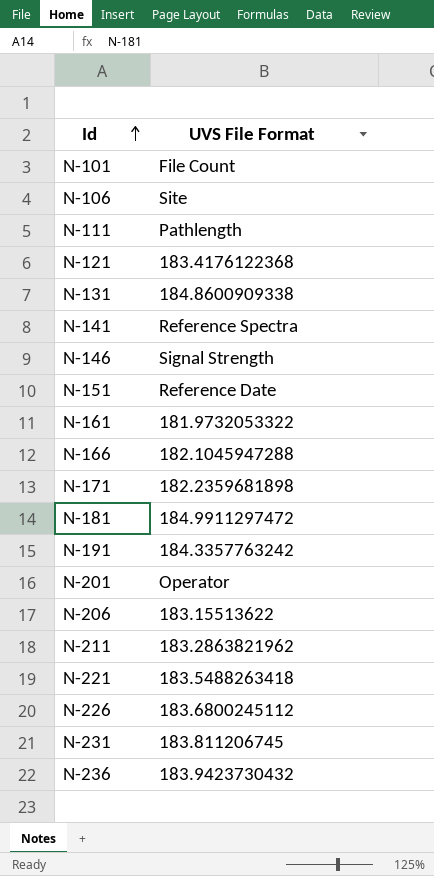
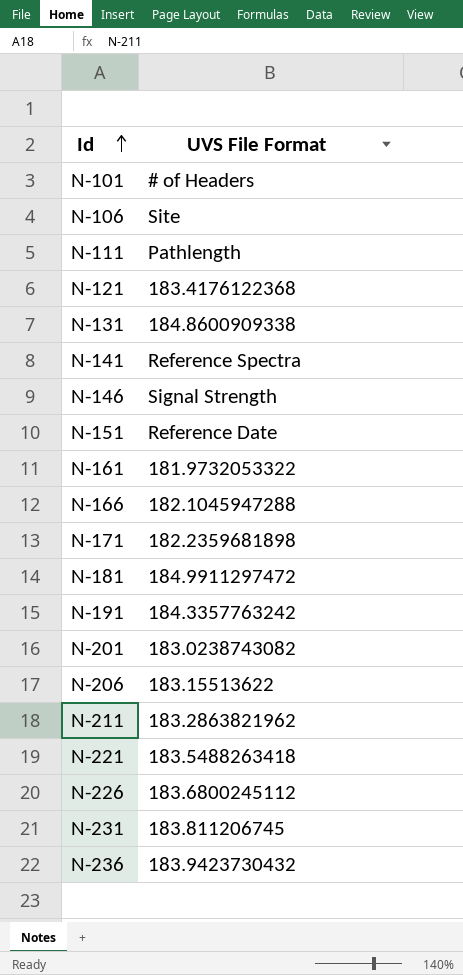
N-101 | UVS File Format: File Count -> # of Headers
N-201 | UVS File Format: Operator -> 183.0238743082

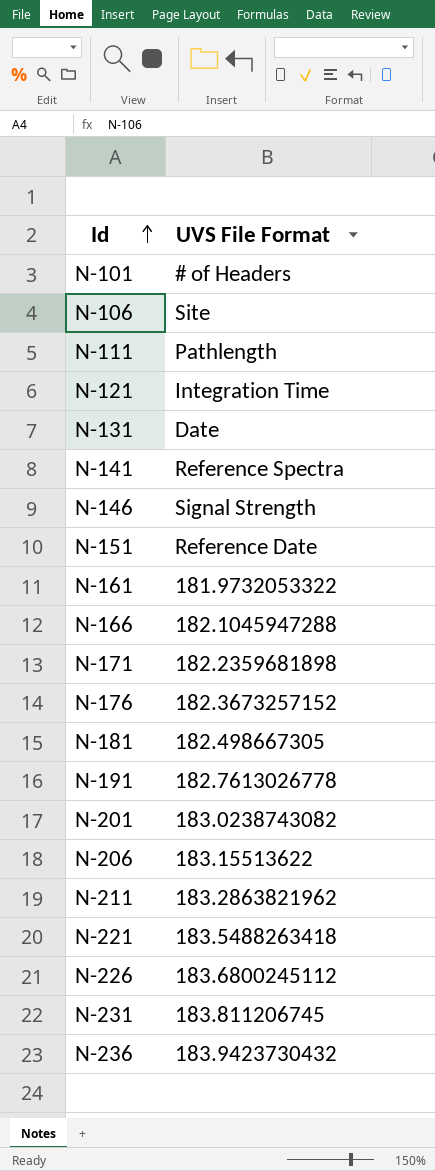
N-121 | UVS File Format: 183.4176122368 -> Integration Time
N-131 | UVS File Format: 184.8600909338 -> Date
row N-176: none -> 182.3673257152
N-181 | UVS File Format: 184.9911297472 -> 182.498667305
N-191 | UVS File Format: 184.3357763242 -> 182.7613026778

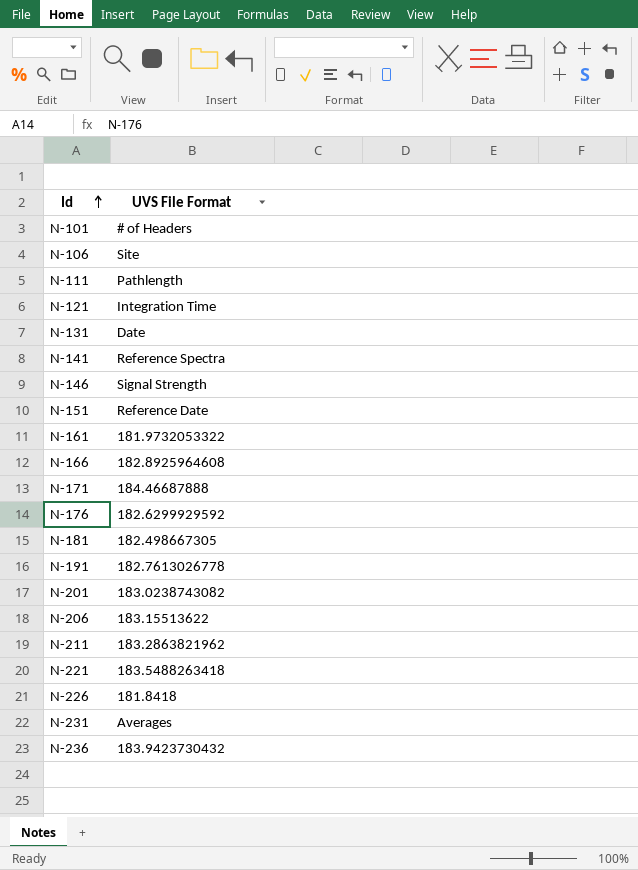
N-166 | UVS File Format: 182.1045947288 -> 182.8925964608
N-171 | UVS File Format: 182.2359681898 -> 184.46687888
N-176 | UVS File Format: 182.3673257152 -> 182.6299929592
N-226 | UVS File Format: 183.6800245112 -> 181.8418
N-231 | UVS File Format: 183.811206745 -> Averages

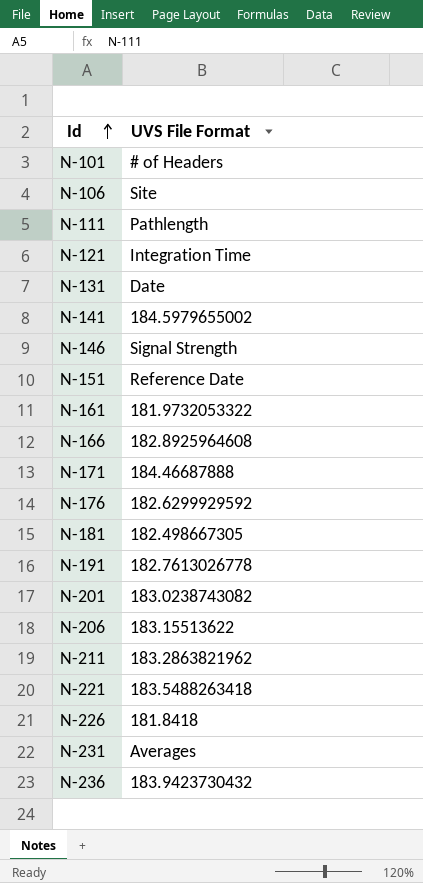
N-141 | UVS File Format: Reference Spectra -> 184.5979655002

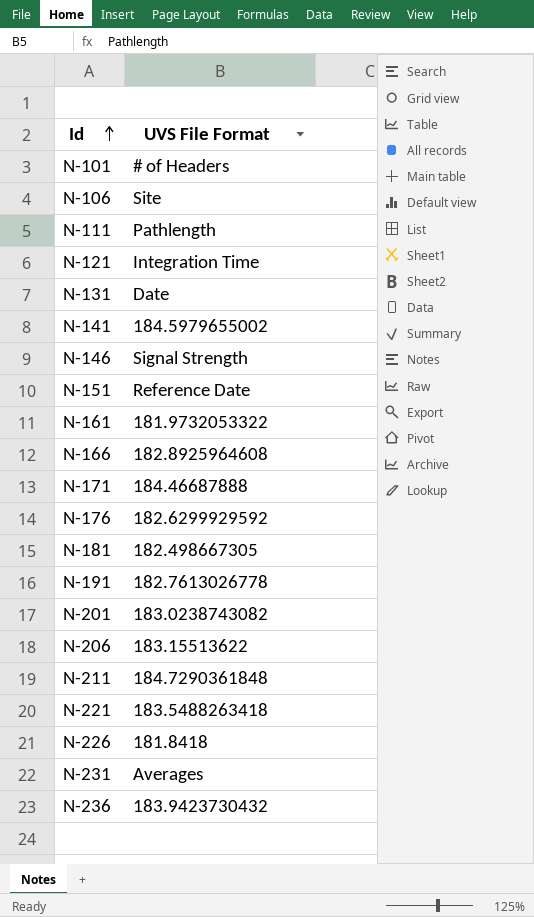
N-211 | UVS File Format: 183.2863821962 -> 184.7290361848

